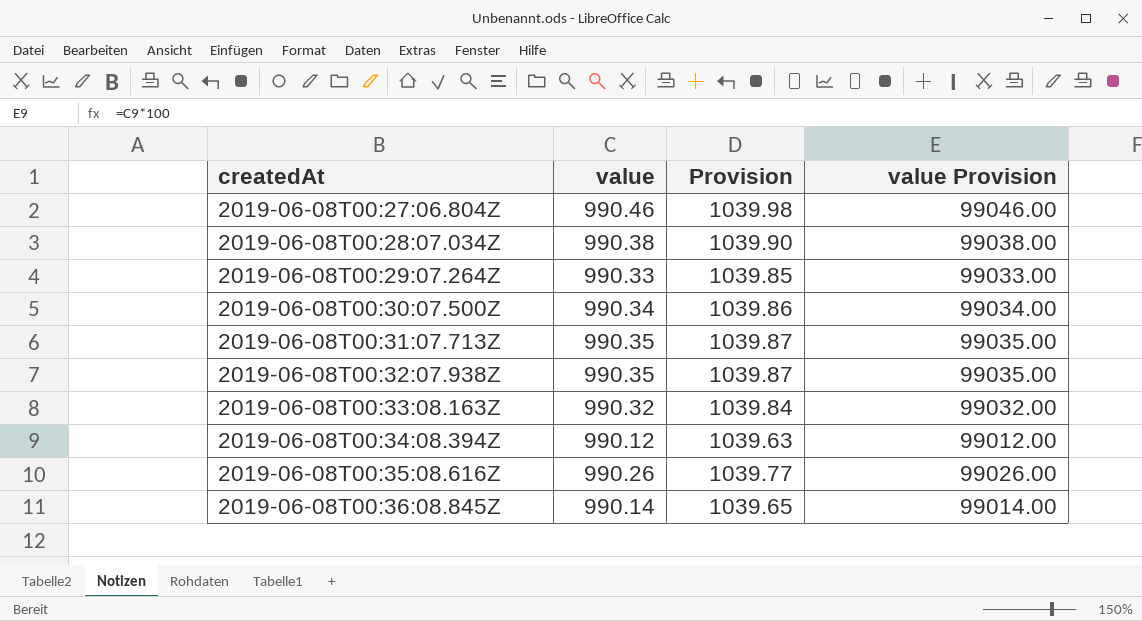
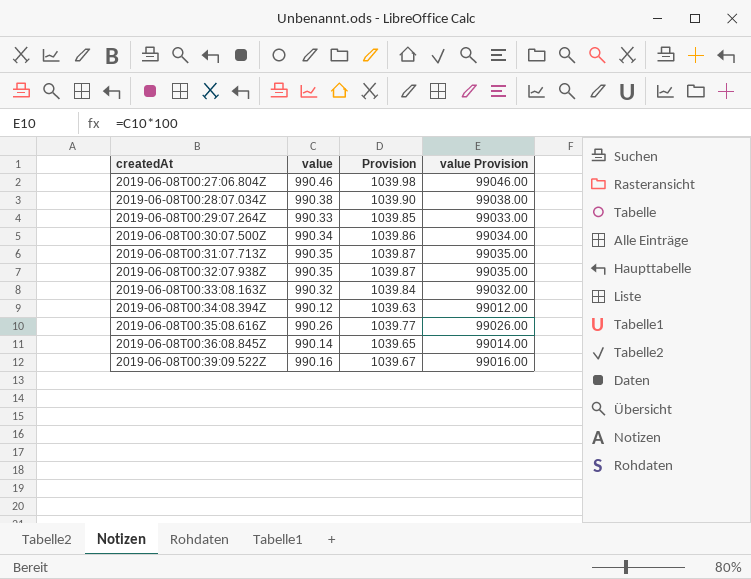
row 2019-06-08T00:39:09.522Z: none -> 990.16 | 1039.67 | 99016.00

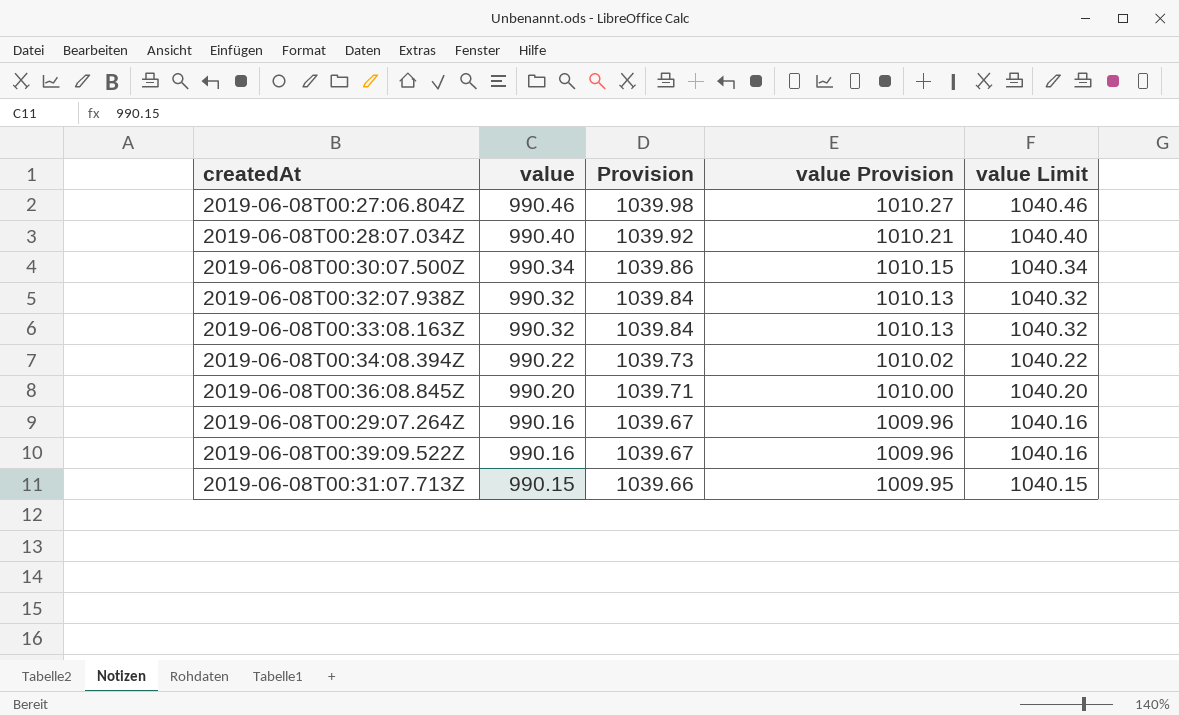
row order: createdAt ascending -> value descending
column value Provision | formula: [value] * 100 -> [value] * 1.02
column value Limit | formula: none -> [value] + 50
row 2019-06-08T00:35:08.616Z: 990.26 | 1039.77 | 99026.00 -> none
2019-06-08T00:28:07.034Z | value: 990.38 -> 990.40
2019-06-08T00:28:07.034Z | Provision: 1039.90 -> 1039.92
2019-06-08T00:32:07.938Z | value: 990.35 -> 990.32
2019-06-08T00:32:07.938Z | Provision: 1039.87 -> 1039.84
2019-06-08T00:34:08.394Z | value: 990.12 -> 990.22
2019-06-08T00:34:08.394Z | Provision: 1039.63 -> 1039.73
2019-06-08T00:36:08.845Z | value: 990.14 -> 990.20
2019-06-08T00:36:08.845Z | Provision: 1039.65 -> 1039.71
2019-06-08T00:29:07.264Z | value: 990.33 -> 990.16
2019-06-08T00:29:07.264Z | Provision: 1039.85 -> 1039.67
2019-06-08T00:31:07.713Z | value: 990.35 -> 990.15
2019-06-08T00:31:07.713Z | Provision: 1039.87 -> 1039.66

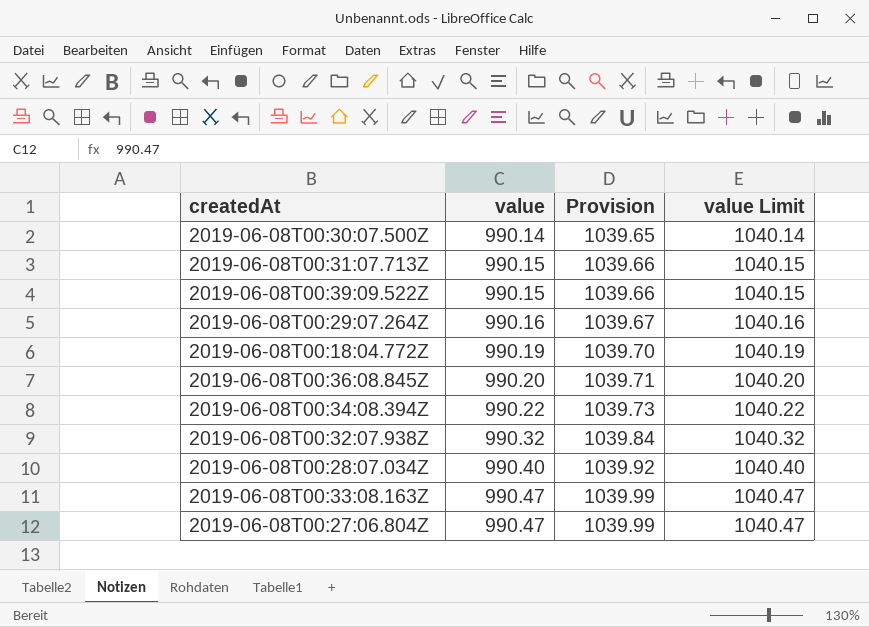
row order: value descending -> value ascending
column value Provision | formula: [value] * 1.02 -> none
2019-06-08T00:30:07.500Z | value: 990.34 -> 990.14
2019-06-08T00:30:07.500Z | Provision: 1039.86 -> 1039.65
2019-06-08T00:30:07.500Z | value Limit: 1040.34 -> 1040.14
2019-06-08T00:39:09.522Z | value: 990.16 -> 990.15
2019-06-08T00:39:09.522Z | Provision: 1039.67 -> 1039.66
2019-06-08T00:39:09.522Z | value Limit: 1040.16 -> 1040.15
row 2019-06-08T00:18:04.772Z: none -> 990.19 | 1039.70 | 1040.19
2019-06-08T00:33:08.163Z | value: 990.32 -> 990.47
2019-06-08T00:33:08.163Z | Provision: 1039.84 -> 1039.99
2019-06-08T00:33:08.163Z | value Limit: 1040.32 -> 1040.47
2019-06-08T00:27:06.804Z | value: 990.46 -> 990.47
2019-06-08T00:27:06.804Z | Provision: 1039.98 -> 1039.99
2019-06-08T00:27:06.804Z | value Limit: 1040.46 -> 1040.47

